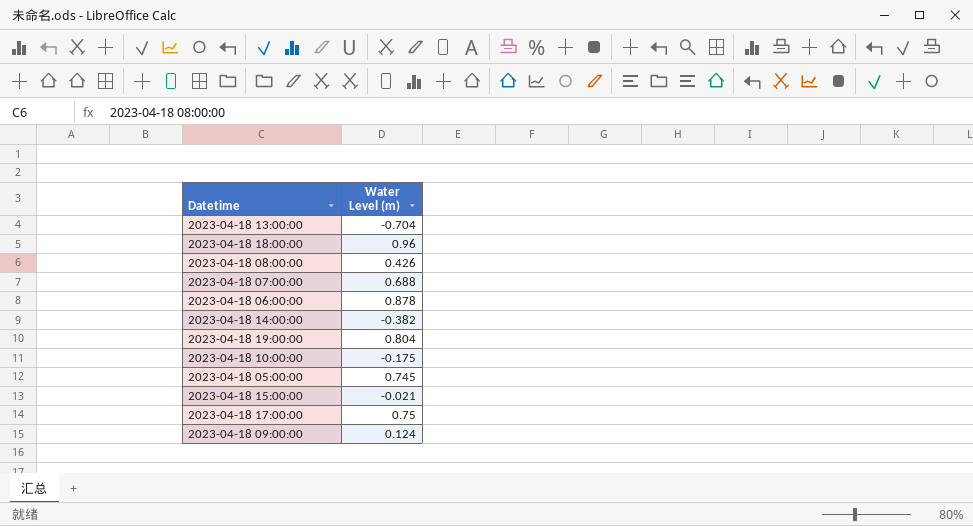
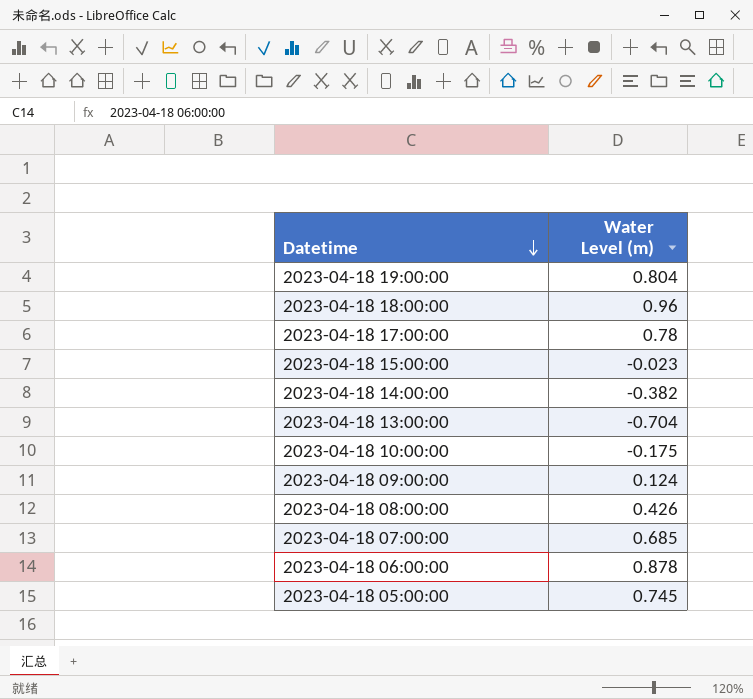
row order: none -> Datetime descending
2023-04-18 17:00:00 | Water Level (m): 0.75 -> 0.78
2023-04-18 15:00:00 | Water Level (m): -0.021 -> -0.023
2023-04-18 07:00:00 | Water Level (m): 0.688 -> 0.685

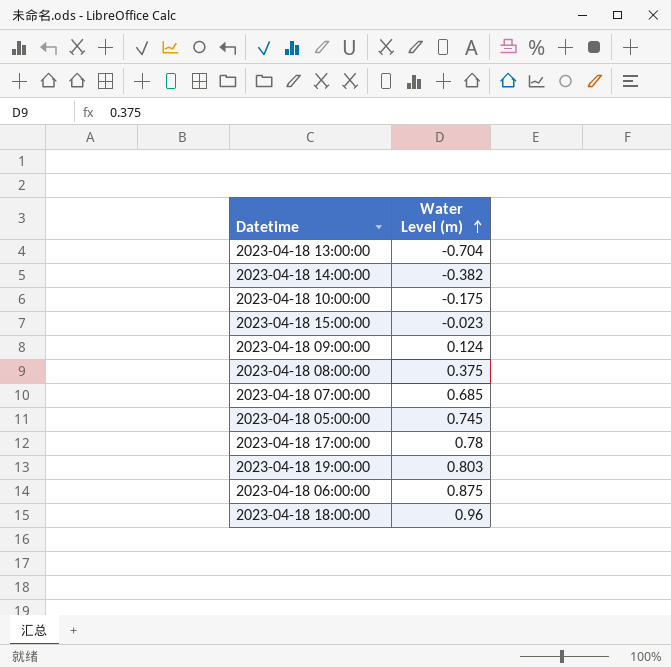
row order: Datetime descending -> Water Level (m) ascending
2023-04-18 08:00:00 | Water Level (m): 0.426 -> 0.375
2023-04-18 19:00:00 | Water Level (m): 0.804 -> 0.803
2023-04-18 06:00:00 | Water Level (m): 0.878 -> 0.875

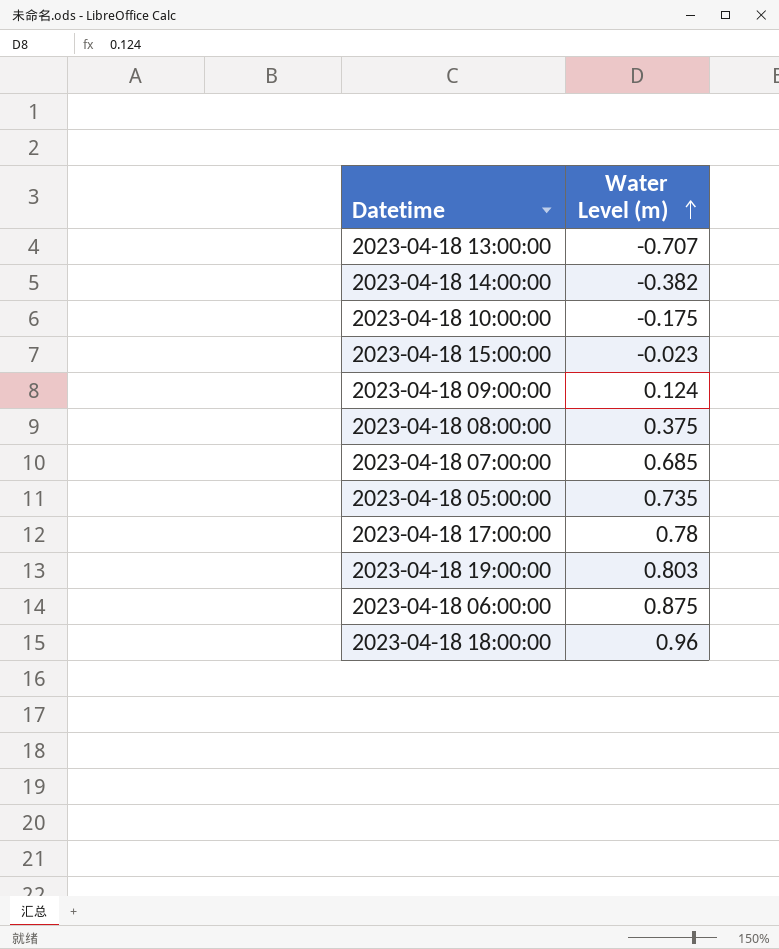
2023-04-18 13:00:00 | Water Level (m): -0.704 -> -0.707
2023-04-18 05:00:00 | Water Level (m): 0.745 -> 0.735

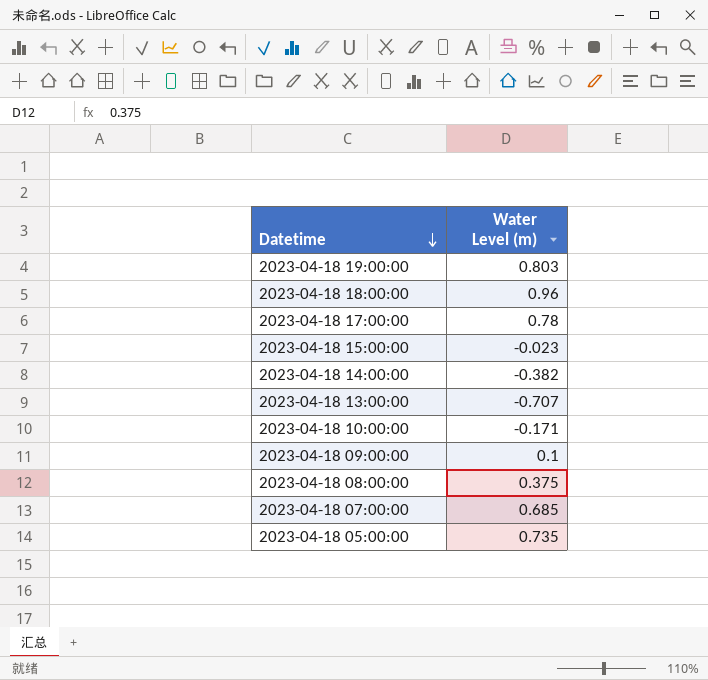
row order: Water Level (m) ascending -> Datetime descending
row 2023-04-18 06:00:00: 0.875 -> none
2023-04-18 10:00:00 | Water Level (m): -0.175 -> -0.171
2023-04-18 09:00:00 | Water Level (m): 0.124 -> 0.1

